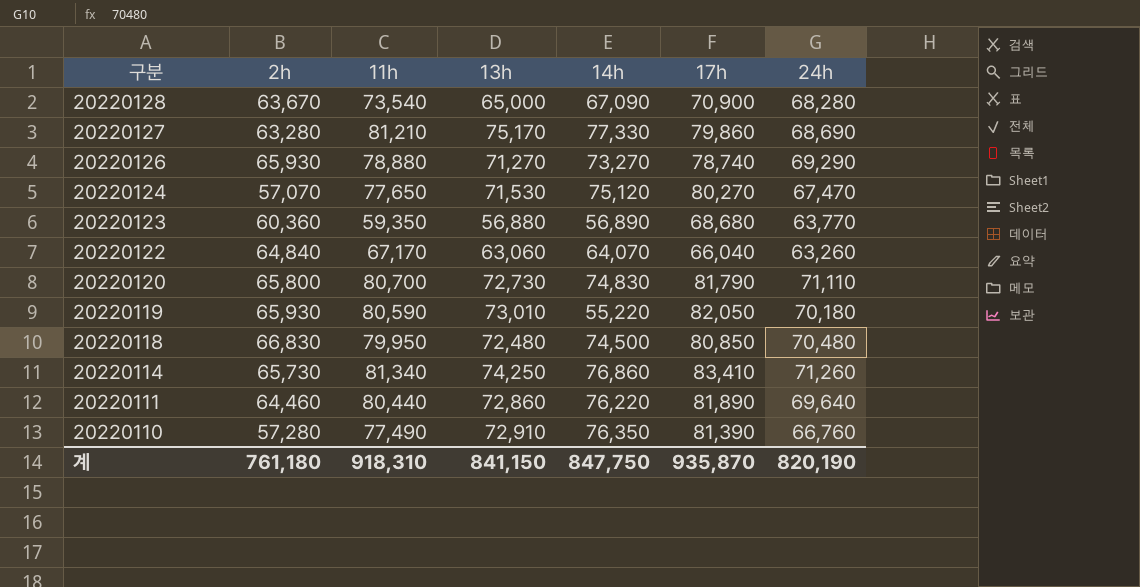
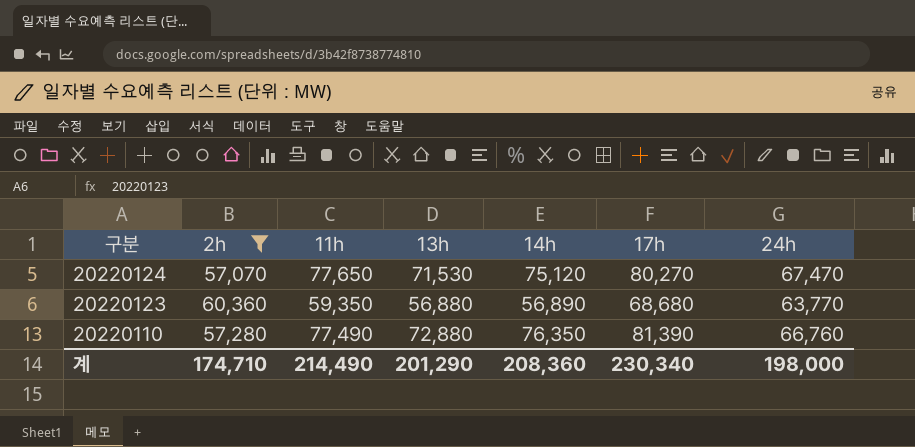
filter: none -> 2h <= 60,360
20220110 | 13h: 72,910 -> 72,880
계 | 2h: 761,180 -> 174,710
계 | 11h: 918,310 -> 214,490
계 | 13h: 841,150 -> 201,290
계 | 14h: 847,750 -> 208,360
계 | 17h: 935,870 -> 230,340
계 | 24h: 820,190 -> 198,000

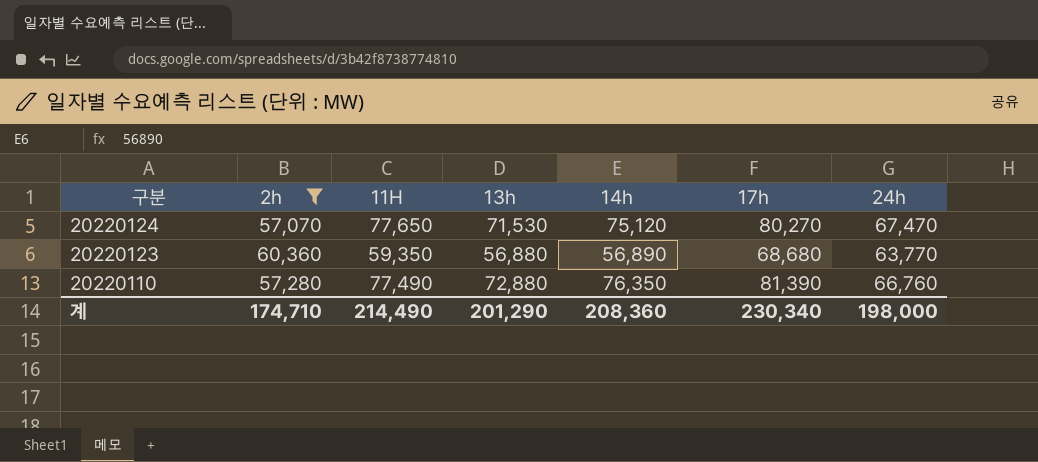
column name: 11h -> 11H

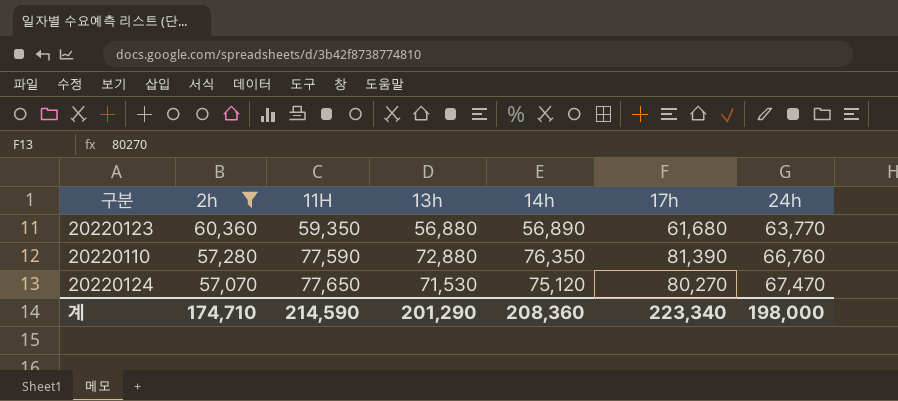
row order: 구분 descending -> 2h descending
20220123 | 17h: 68,680 -> 61,680
20220110 | 11H: 77,490 -> 77,590
계 | 11H: 214,490 -> 214,590
계 | 17h: 230,340 -> 223,340

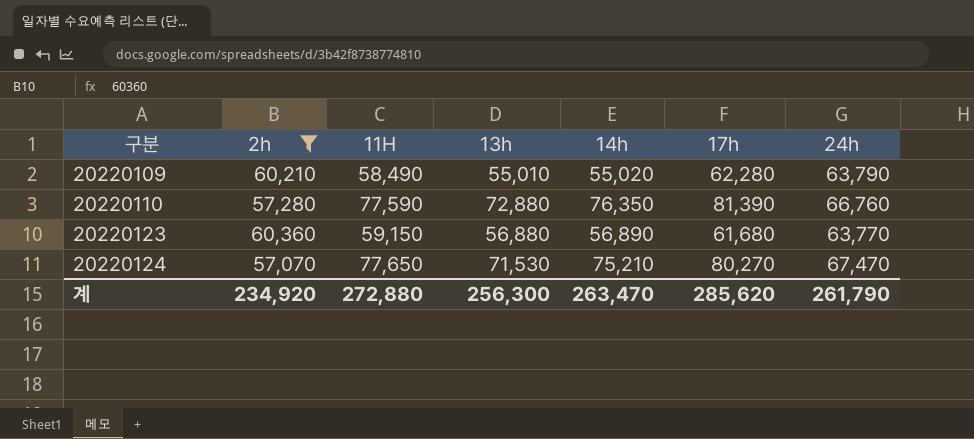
row order: 2h descending -> 구분 ascending
row 20220109: none -> 60,210 | 58,490 | 55,010 | 55,020 | 62,280 | 63,790
20220123 | 11H: 59,350 -> 59,150
20220124 | 14h: 75,120 -> 75,210
계 | 2h: 174,710 -> 234,920
계 | 11H: 214,590 -> 272,880
계 | 13h: 201,290 -> 256,300
계 | 14h: 208,360 -> 263,470
계 | 17h: 223,340 -> 285,620
계 | 24h: 198,000 -> 261,790

